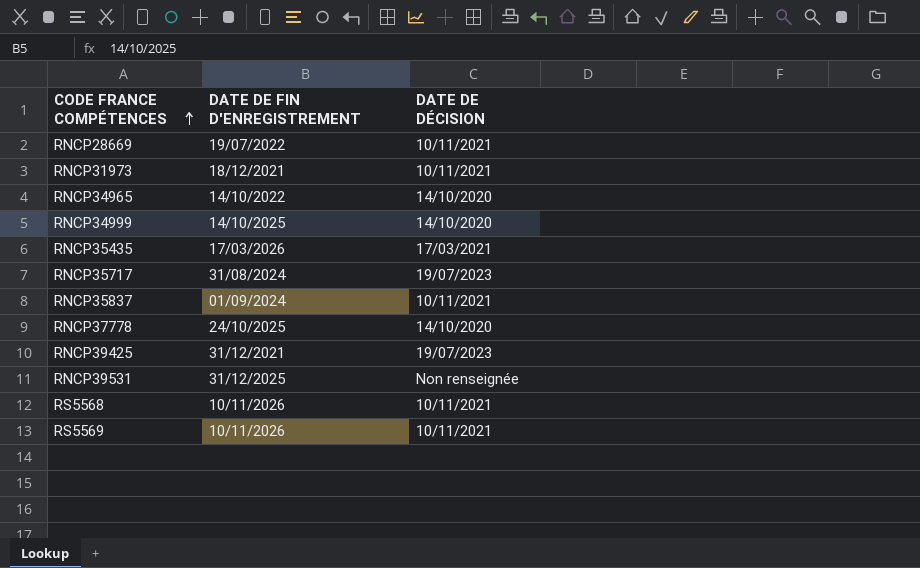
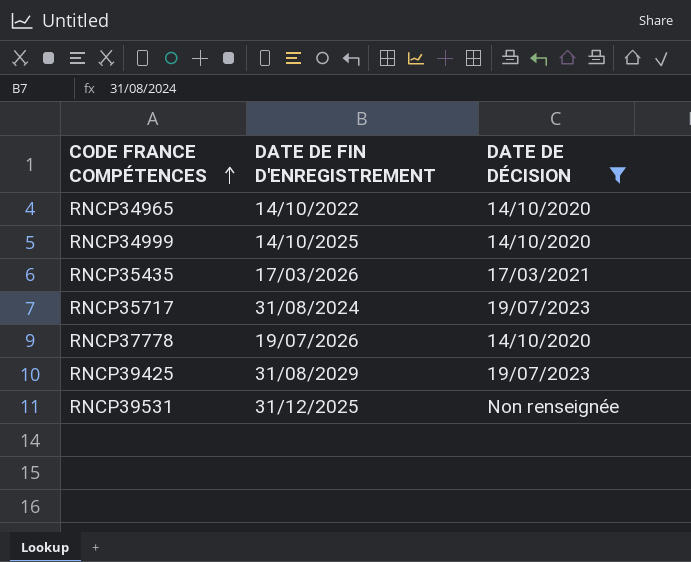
filter: none -> DATE DE DÉCISION != 10/11/2021
RNCP37778 | DATE DE FIN D'ENREGISTREMENT: 24/10/2025 -> 19/07/2026
RNCP39425 | DATE DE FIN D'ENREGISTREMENT: 31/12/2021 -> 31/08/2029

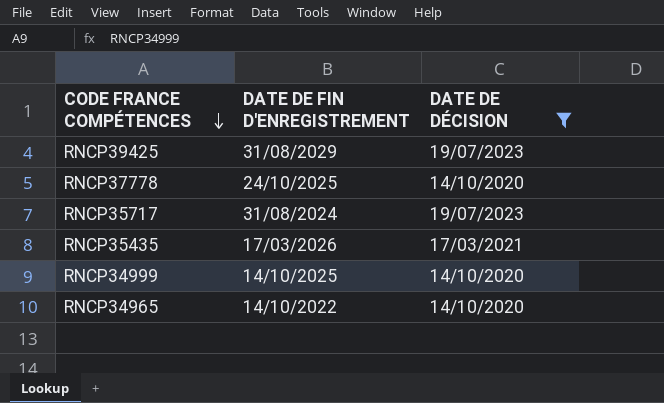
row order: CODE FRANCE COMPÉTENCES ascending -> CODE FRANCE COMPÉTENCES descending
row RNCP39531: 31/12/2025 | Non renseignée -> none
RNCP37778 | DATE DE FIN D'ENREGISTREMENT: 19/07/2026 -> 24/10/2025

